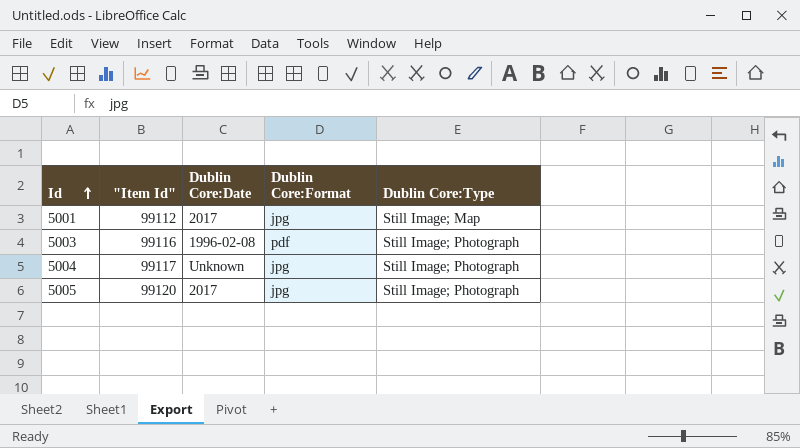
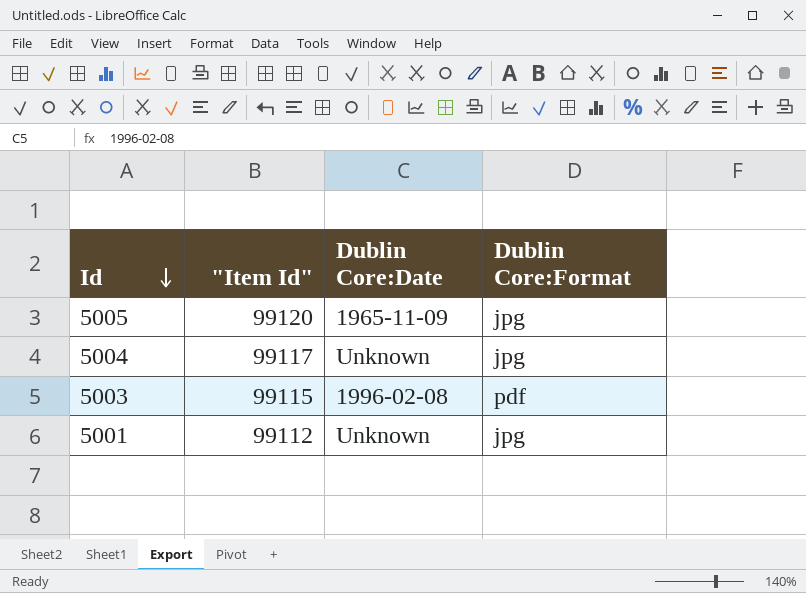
row order: Id ascending -> Id descending
column Dublin Core:Type | position: 5 -> none
5005 | Dublin Core:Date: 2017 -> 1965-11-09
5003 | "Item Id": 99116 -> 99115
5001 | Dublin Core:Date: 2017 -> Unknown

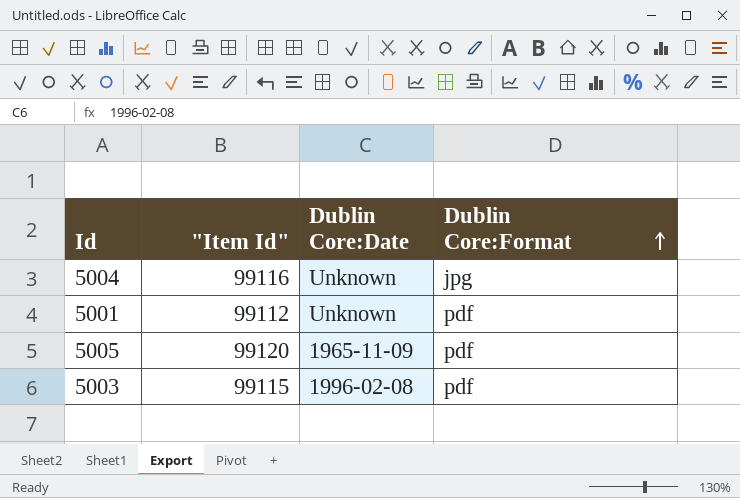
row order: Id descending -> Dublin Core:Format ascending
5004 | "Item Id": 99117 -> 99116
5001 | Dublin Core:Format: jpg -> pdf
5005 | Dublin Core:Format: jpg -> pdf

